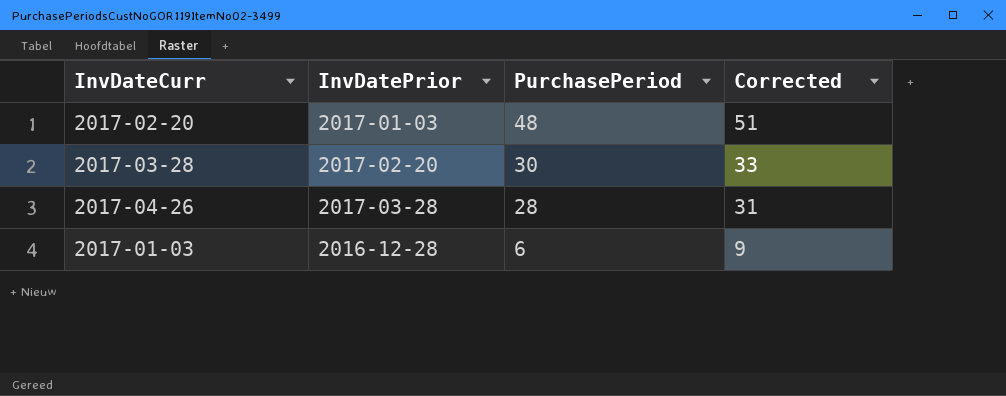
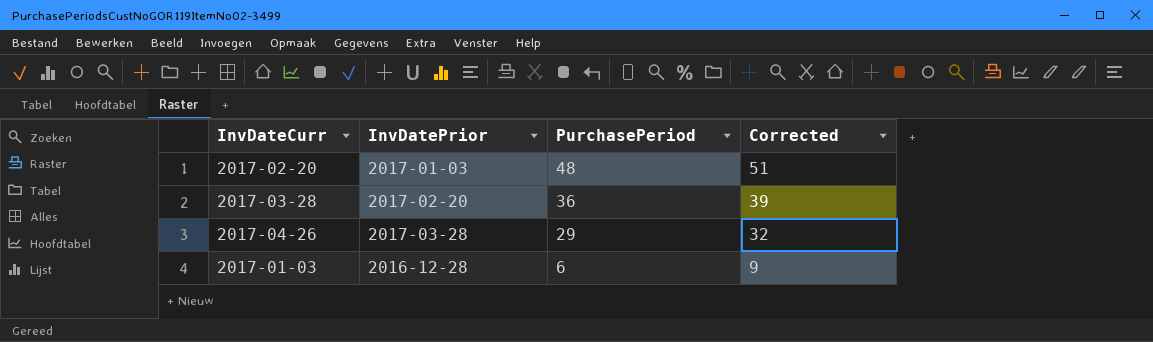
2017-03-28 | PurchasePeriod: 30 -> 36
2017-03-28 | Corrected: 33 -> 39
2017-04-26 | PurchasePeriod: 28 -> 29
2017-04-26 | Corrected: 31 -> 32

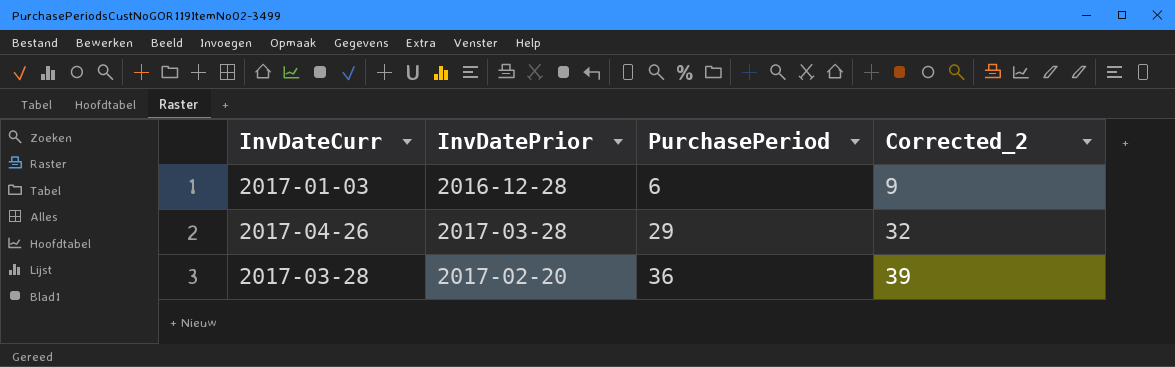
row order: PurchasePeriod descending -> PurchasePeriod ascending
column name: Corrected -> Corrected_2
row 2017-02-20: 2017-01-03 | 48 | 51 -> none

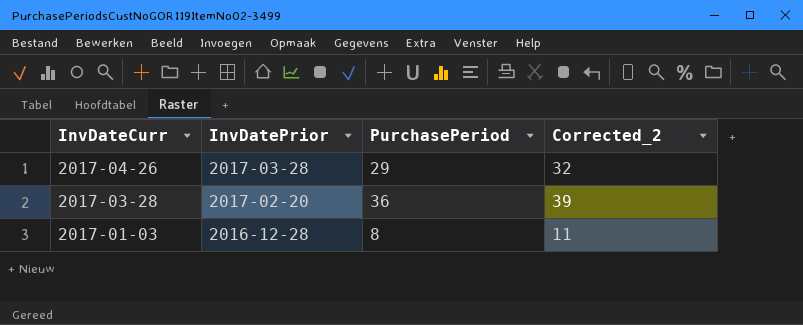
row order: PurchasePeriod ascending -> InvDateCurr descending
2017-01-03 | PurchasePeriod: 6 -> 8
2017-01-03 | Corrected_2: 9 -> 11

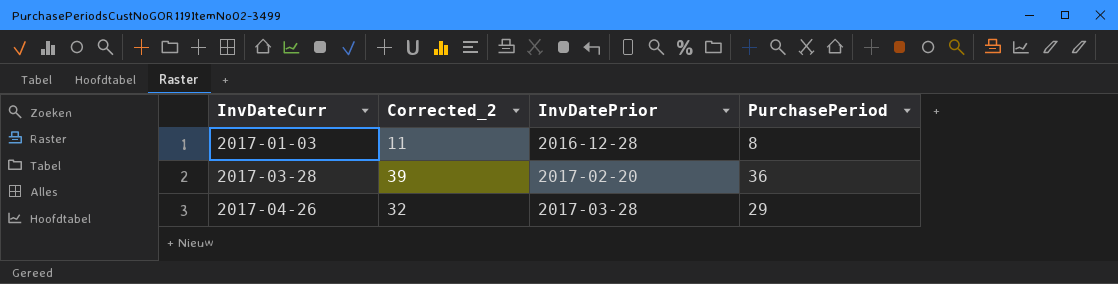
row order: InvDateCurr descending -> InvDateCurr ascending
column Corrected_2 | position: 4 -> 2

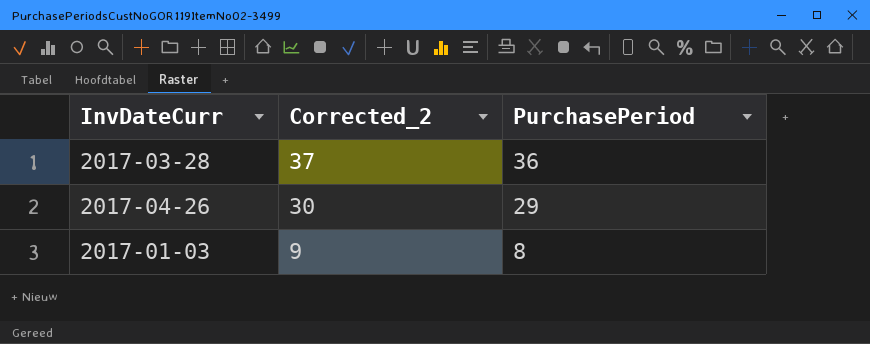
row order: InvDateCurr ascending -> Corrected_2 descending
column InvDatePrior | position: 3 -> none
column Corrected_2 | formula: [PurchasePeriod] + 3 -> [PurchasePeriod] + 1

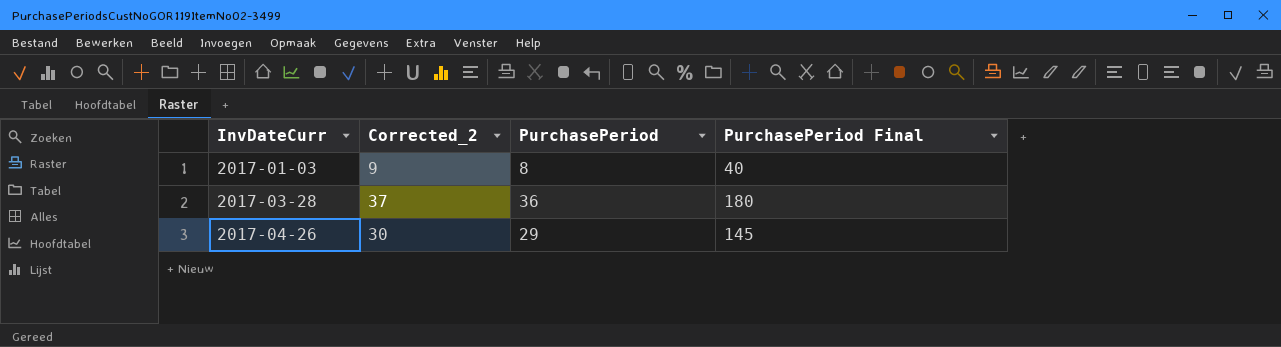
row order: Corrected_2 descending -> InvDateCurr ascending
column PurchasePeriod Final | formula: none -> [PurchasePeriod] * 5

